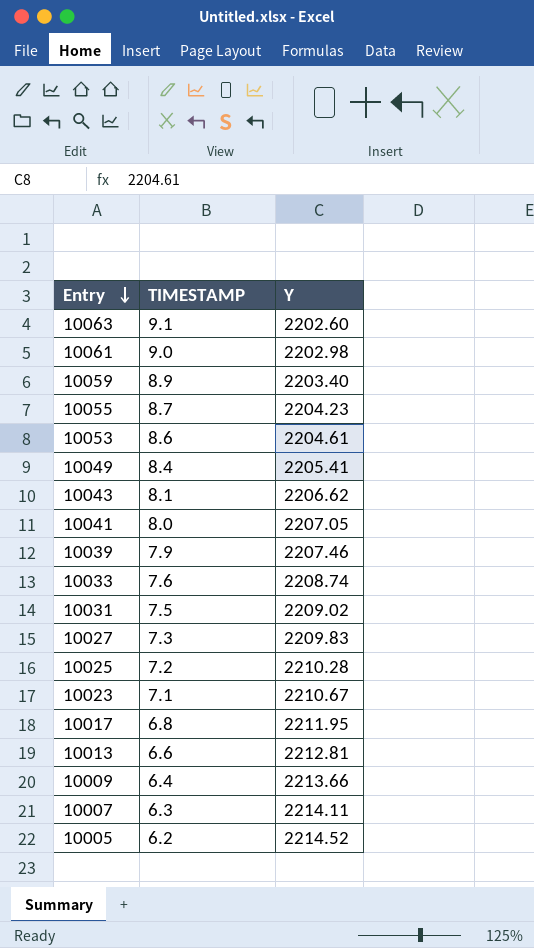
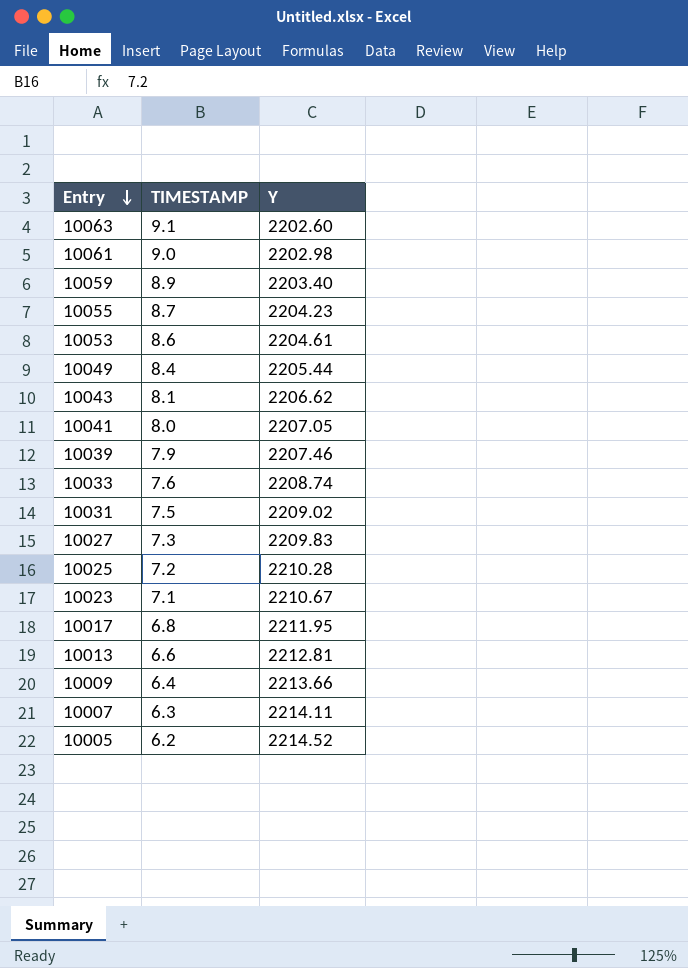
10049 | Y: 2205.41 -> 2205.44

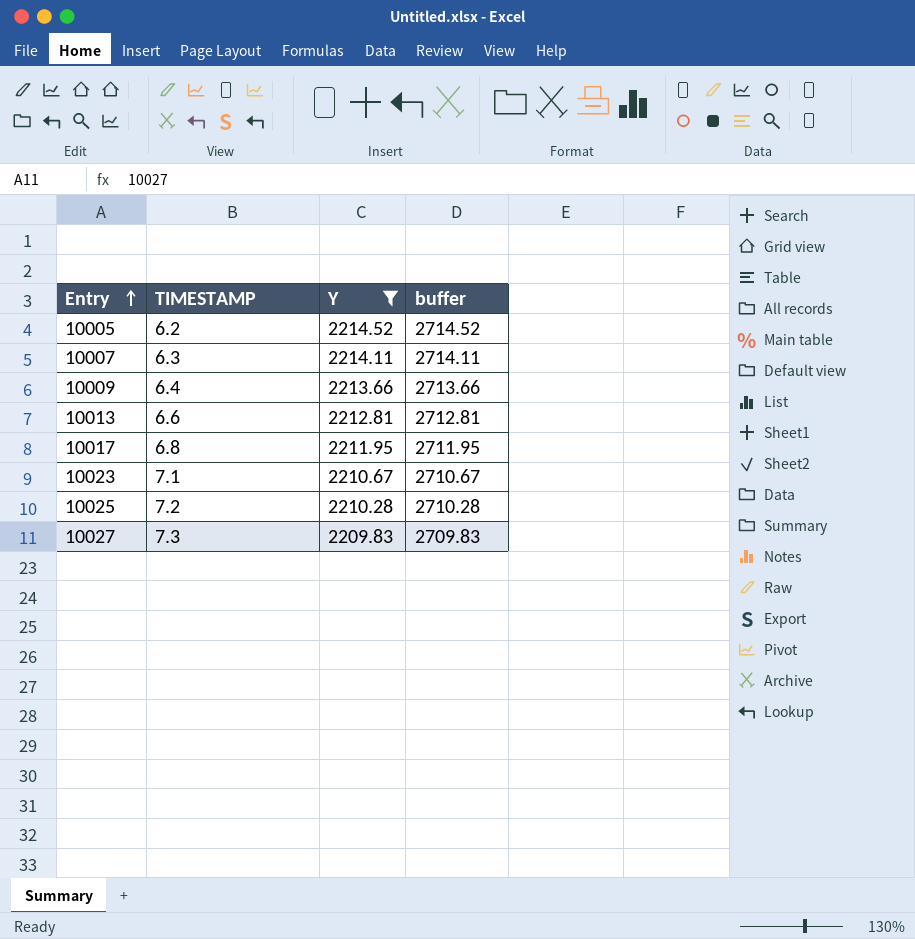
filter: none -> Y >= 2209.83
row order: Entry descending -> Entry ascending
column buffer | formula: none -> [Y] + 500

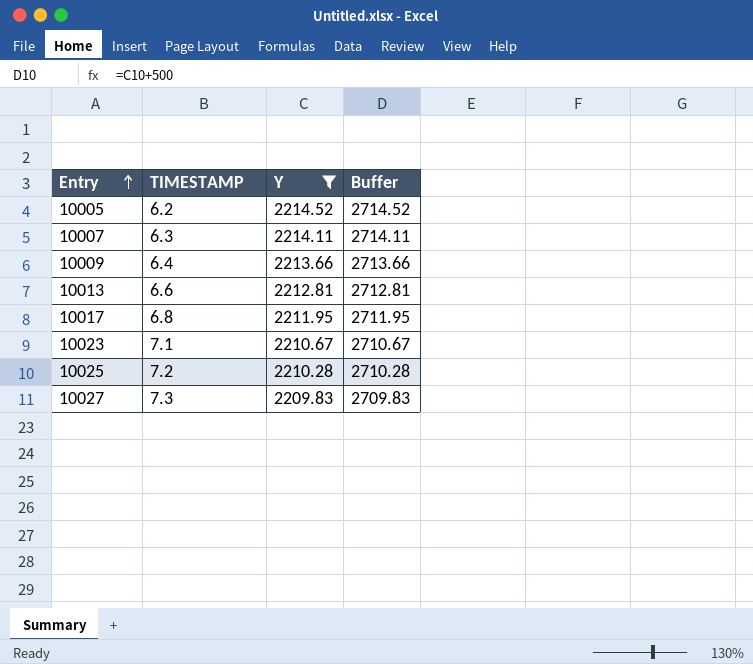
column name: buffer -> Buffer

